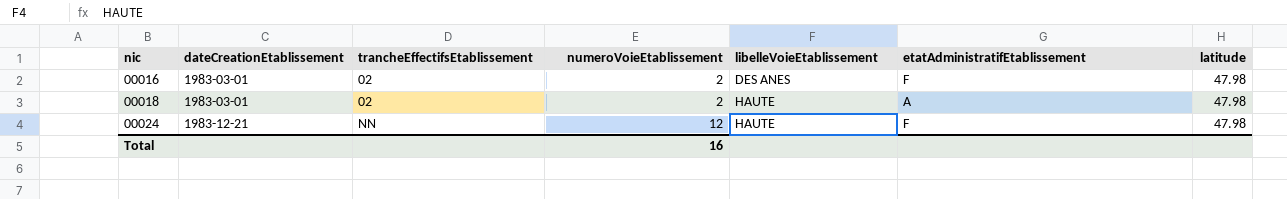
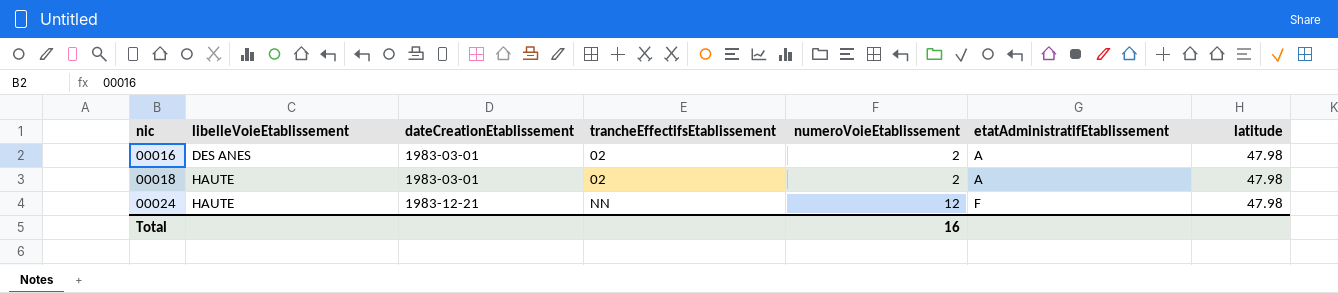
column libelleVoieEtablissement | position: 5 -> 2
00016 | etatAdministratifEtablissement: F -> A

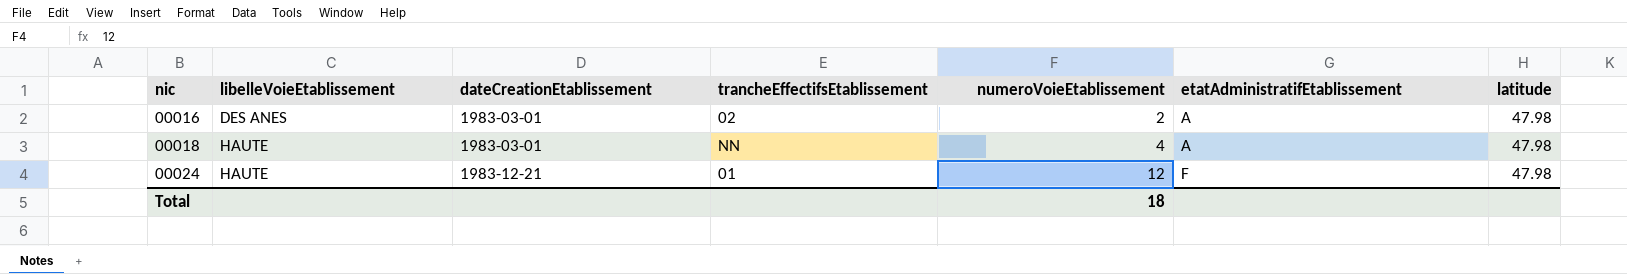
00018 | trancheEffectifsEtablissement: 02 -> NN
00018 | numeroVoieEtablissement: 2 -> 4
00024 | trancheEffectifsEtablissement: NN -> 01
Total | numeroVoieEtablissement: 16 -> 18

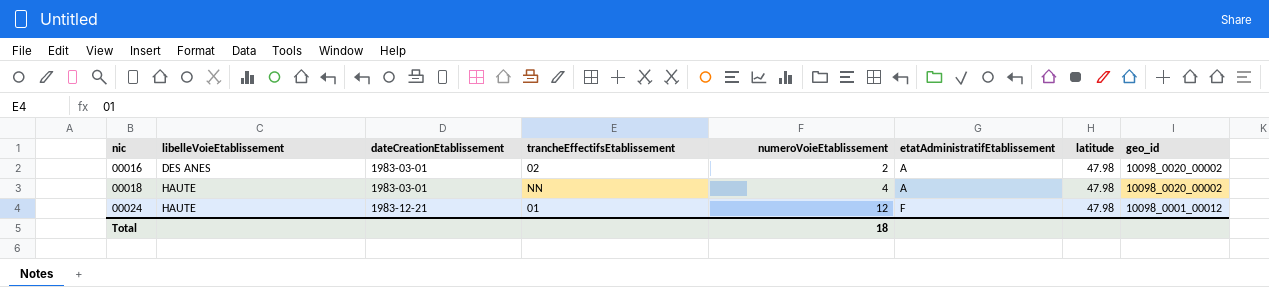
column geo_id | position: none -> 8

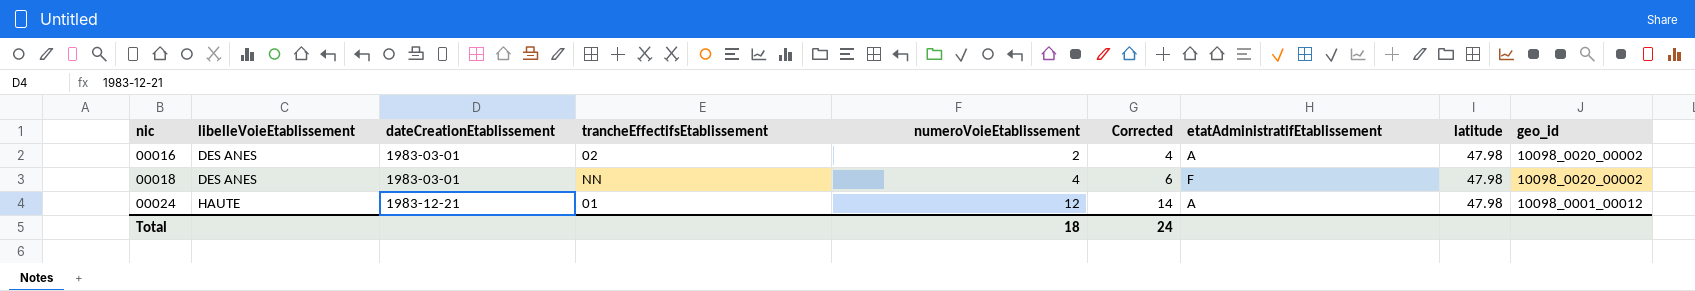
column Corrected | formula: none -> [numeroVoieEtablissement] + 2
00018 | libelleVoieEtablissement: HAUTE -> DES ANES
00018 | etatAdministratifEtablissement: A -> F
00024 | etatAdministratifEtablissement: F -> A

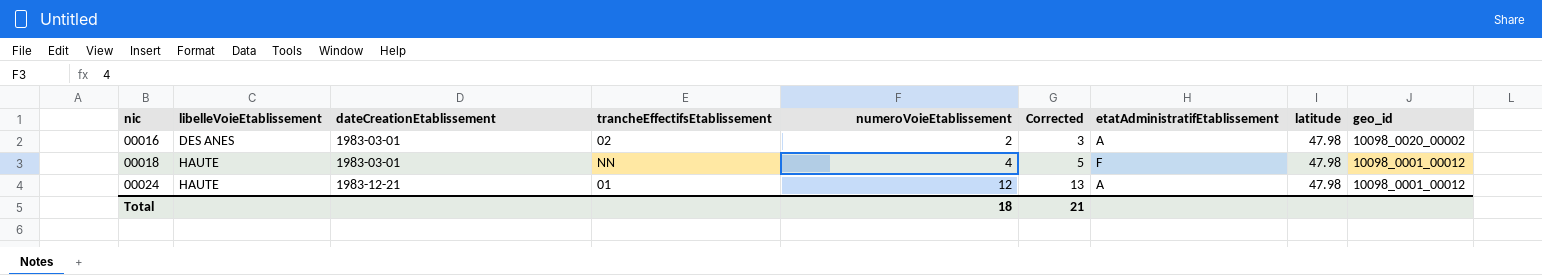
column Corrected | formula: [numeroVoieEtablissement] + 2 -> [numeroVoieEtablissement] + 1
00018 | libelleVoieEtablissement: DES ANES -> HAUTE
00018 | geo_id: 10098_0020_00002 -> 10098_0001_00012
Total | Corrected: 24 -> 21

